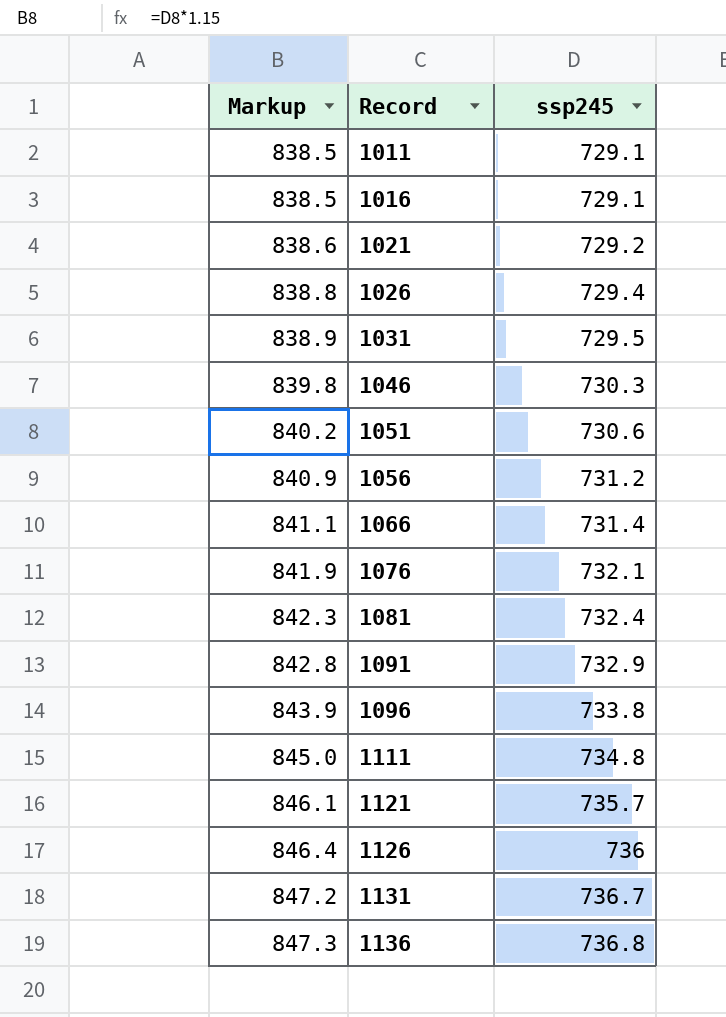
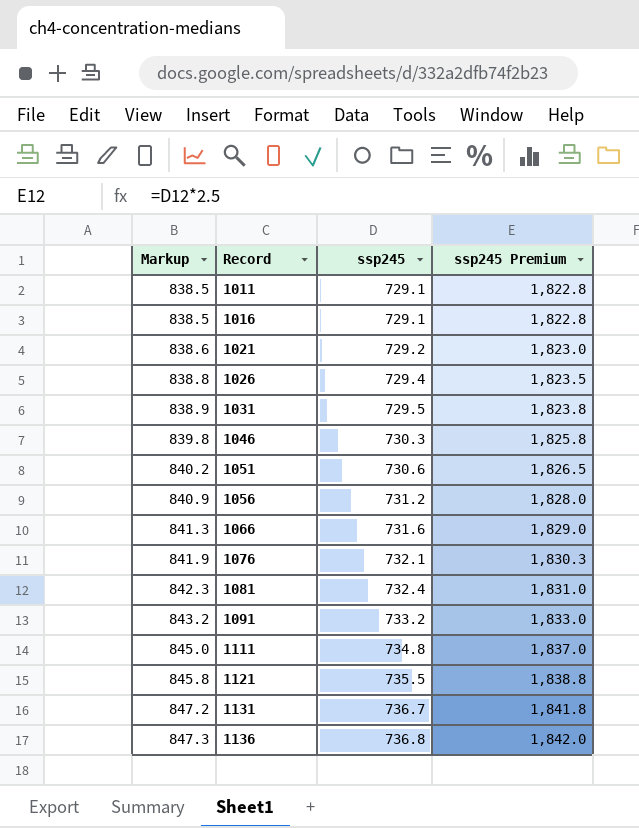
column ssp245 Premium | formula: none -> [ssp245] * 2.5
row 1096: 843.9 | 733.8 -> none
row 1126: 846.4 | 736 -> none
1066 | Markup: 841.1 -> 841.3
1066 | ssp245: 731.4 -> 731.6
1091 | Markup: 842.8 -> 843.2
1091 | ssp245: 732.9 -> 733.2
1121 | Markup: 846.1 -> 845.8
1121 | ssp245: 735.7 -> 735.5

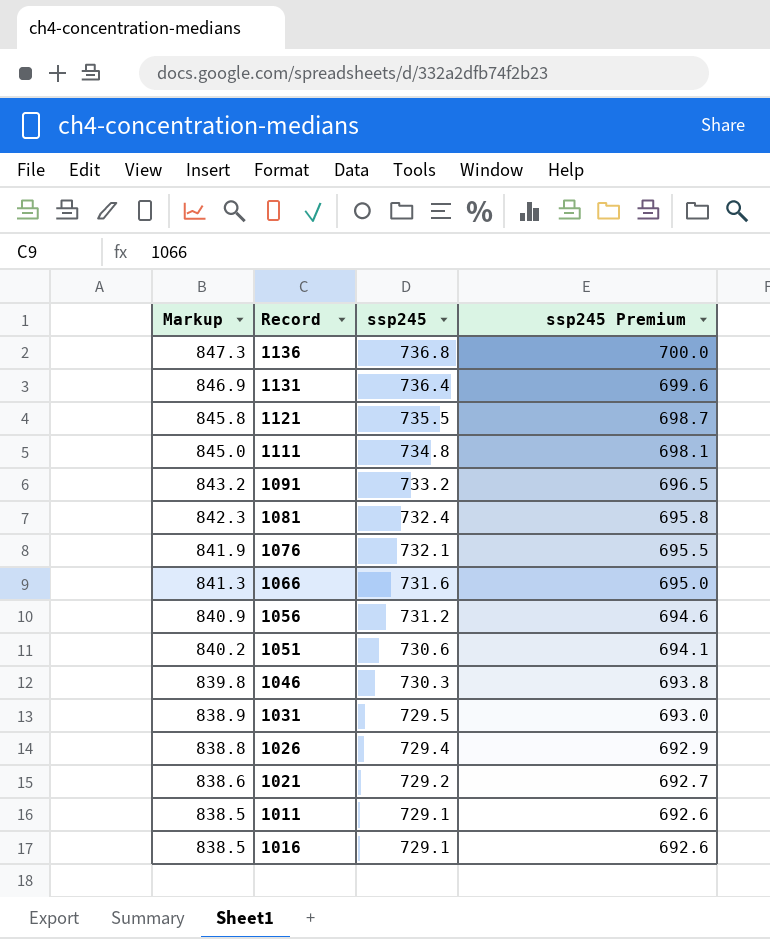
row order: Markup ascending -> Markup descending
column ssp245 Premium | formula: [ssp245] * 2.5 -> [ssp245] * 0.95
1131 | Markup: 847.2 -> 846.9
1131 | ssp245: 736.7 -> 736.4

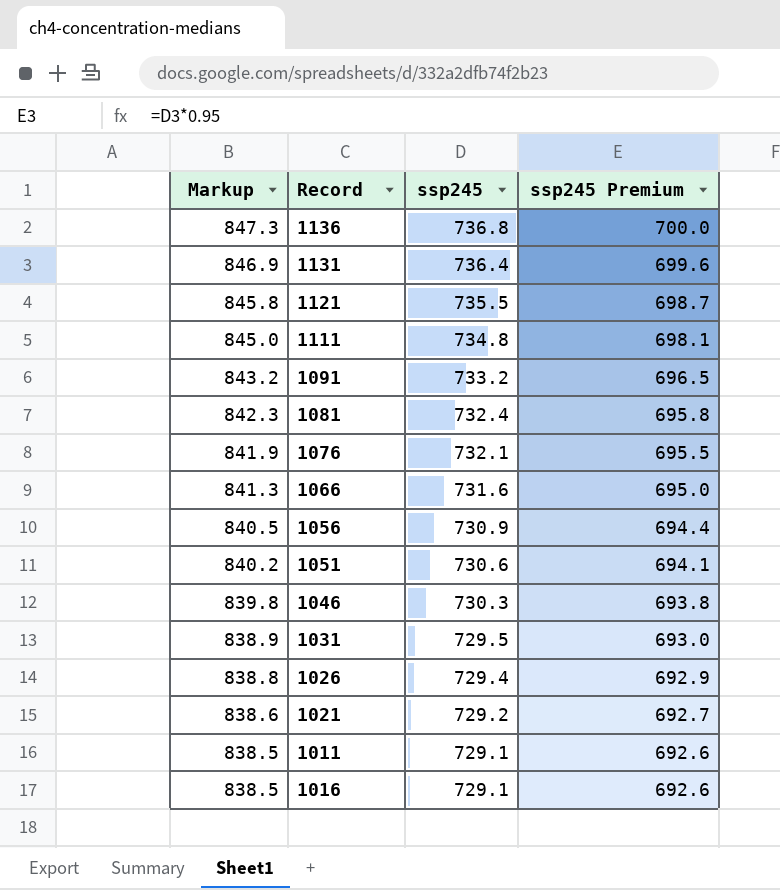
1056 | Markup: 840.9 -> 840.5
1056 | ssp245: 731.2 -> 730.9
1056 | ssp245 Premium: 694.6 -> 694.4

